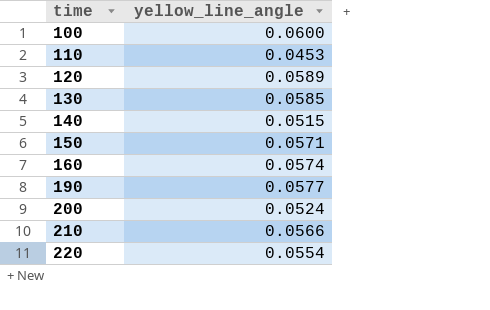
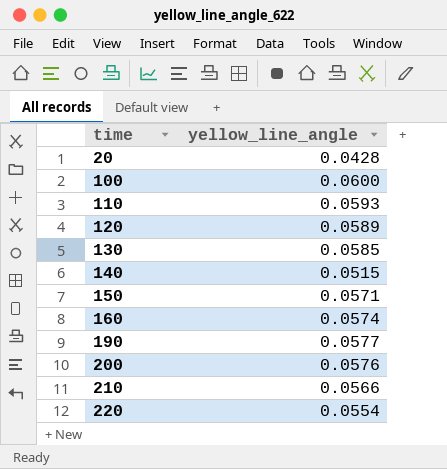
row 20: none -> 0.0428
110 | yellow_line_angle: 0.0453 -> 0.0593
200 | yellow_line_angle: 0.0524 -> 0.0576

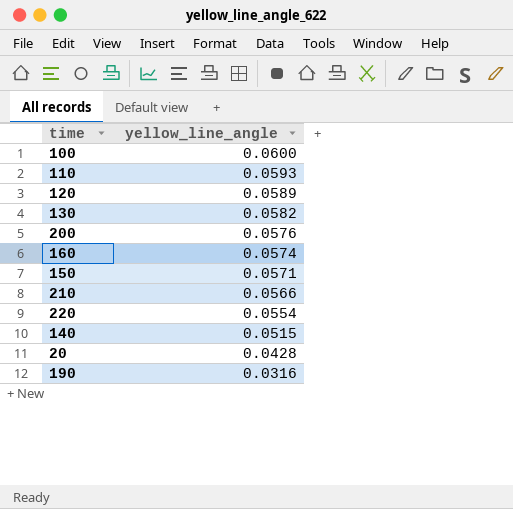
row order: time ascending -> yellow_line_angle descending
130 | yellow_line_angle: 0.0585 -> 0.0582
190 | yellow_line_angle: 0.0577 -> 0.0316

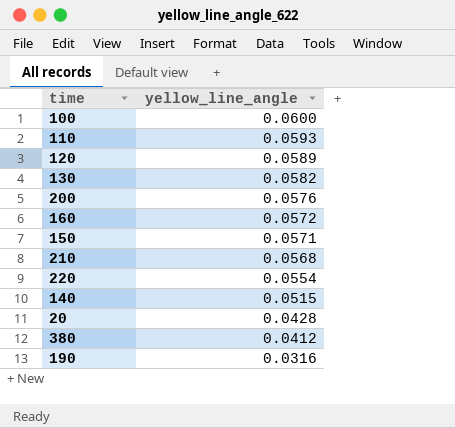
160 | yellow_line_angle: 0.0574 -> 0.0572
210 | yellow_line_angle: 0.0566 -> 0.0568
row 380: none -> 0.0412

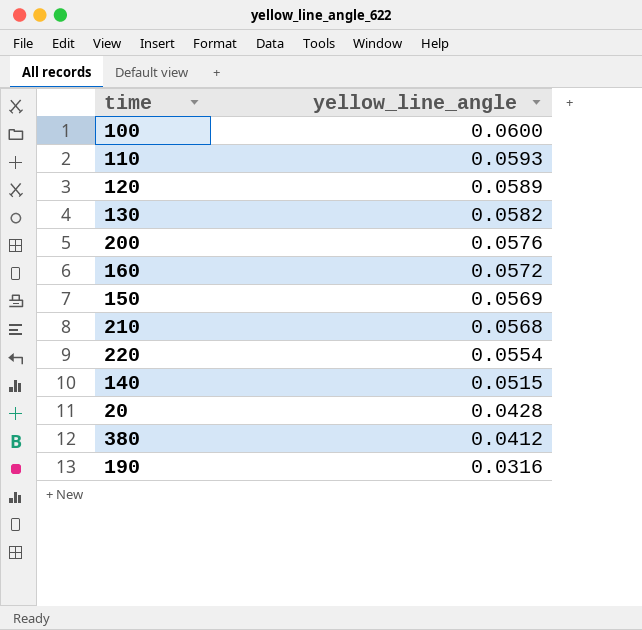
150 | yellow_line_angle: 0.0571 -> 0.0569

